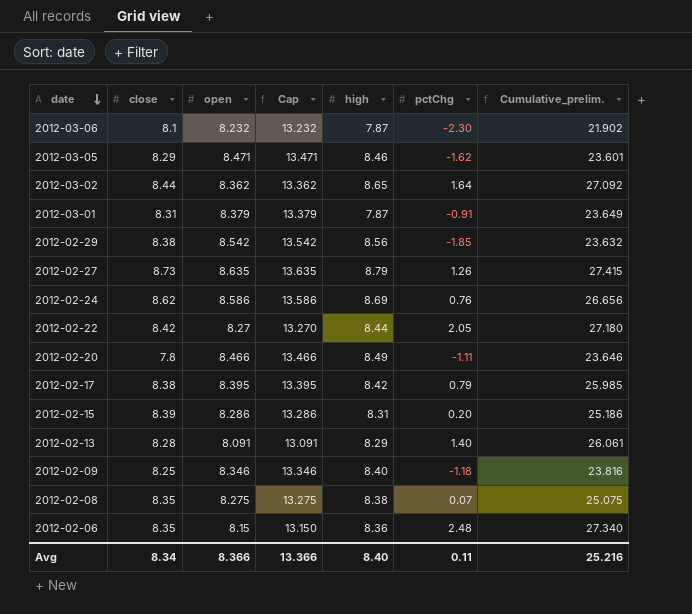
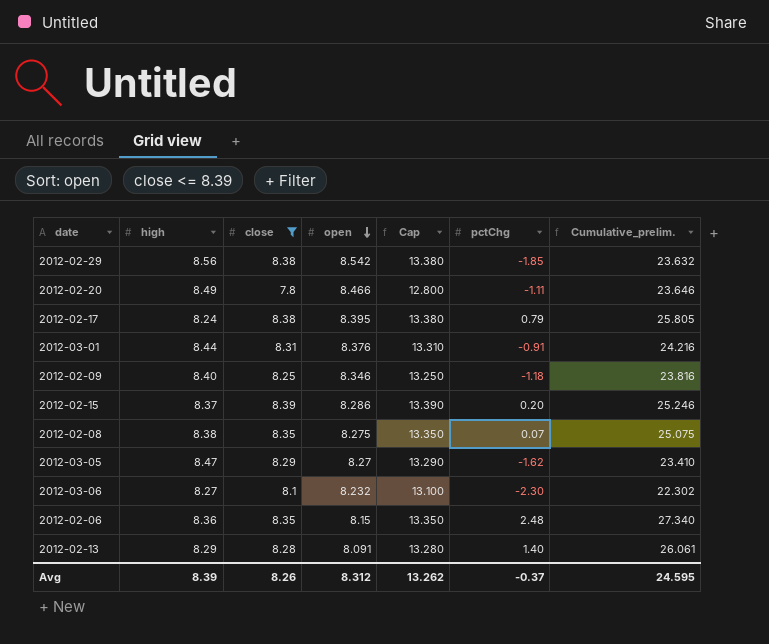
filter: none -> close <= 8.39
row order: date descending -> open descending
column high | position: 5 -> 2
column Cap | formula: [open] + 5 -> [close] + 5
2012-02-17 | high: 8.42 -> 8.24
2012-02-17 | Cumulative_prelim.: 25.985 -> 25.805
2012-03-01 | high: 7.87 -> 8.44
2012-03-01 | open: 8.379 -> 8.376
2012-03-01 | Cumulative_prelim.: 23.649 -> 24.216
2012-02-15 | high: 8.31 -> 8.37
2012-02-15 | Cumulative_prelim.: 25.186 -> 25.246
2012-03-05 | high: 8.46 -> 8.47
2012-03-05 | open: 8.471 -> 8.27
2012-03-05 | Cumulative_prelim.: 23.601 -> 23.410
2012-03-06 | high: 7.87 -> 8.27
2012-03-06 | Cumulative_prelim.: 21.902 -> 22.302
Avg | high: 8.40 -> 8.39
Avg | close: 8.34 -> 8.26
Avg | open: 8.366 -> 8.312
Avg | Cap: 13.366 -> 13.262
Avg | pctChg: 0.11 -> -0.37
Avg | Cumulative_prelim.: 25.216 -> 24.595

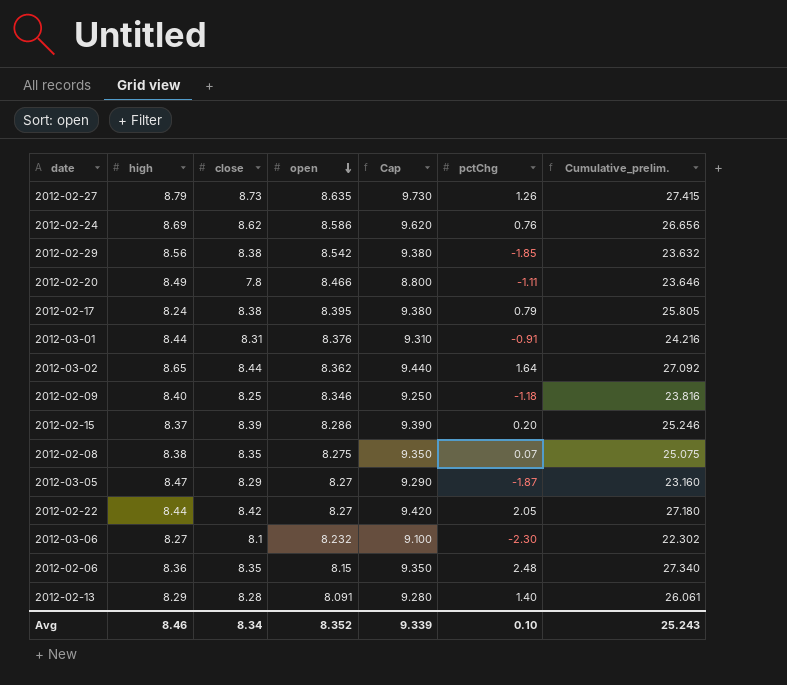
filter: close <= 8.39 -> none
column Cap | formula: [close] + 5 -> [close] + 1
2012-03-05 | pctChg: -1.62 -> -1.87
2012-03-05 | Cumulative_prelim.: 23.410 -> 23.160
Avg | high: 8.39 -> 8.46
Avg | close: 8.26 -> 8.34
Avg | open: 8.312 -> 8.352
Avg | Cap: 13.262 -> 9.339
Avg | pctChg: -0.37 -> 0.10
Avg | Cumulative_prelim.: 24.595 -> 25.243

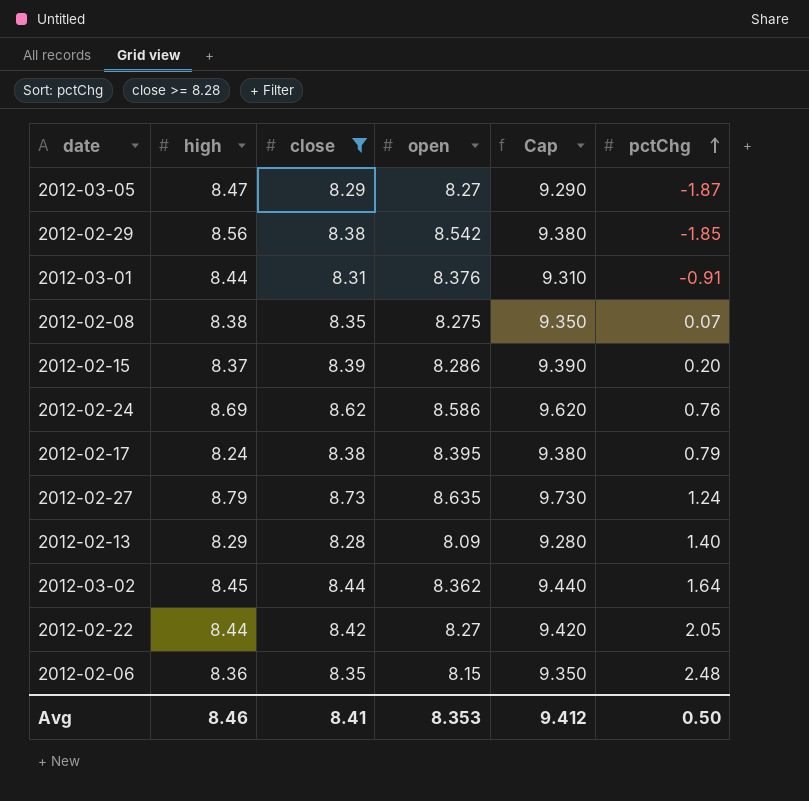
filter: none -> close >= 8.28
row order: open descending -> pctChg ascending
column Cumulative_prelim. | formula: [high] + [close] + [open] + [pctChg] -> none
2012-02-27 | pctChg: 1.26 -> 1.24
2012-02-13 | open: 8.091 -> 8.09
2012-03-02 | high: 8.65 -> 8.45
Avg | close: 8.34 -> 8.41
Avg | open: 8.352 -> 8.353
Avg | Cap: 9.339 -> 9.412
Avg | pctChg: 0.10 -> 0.50

